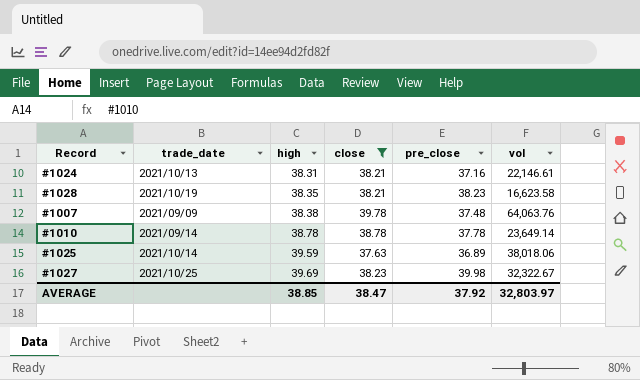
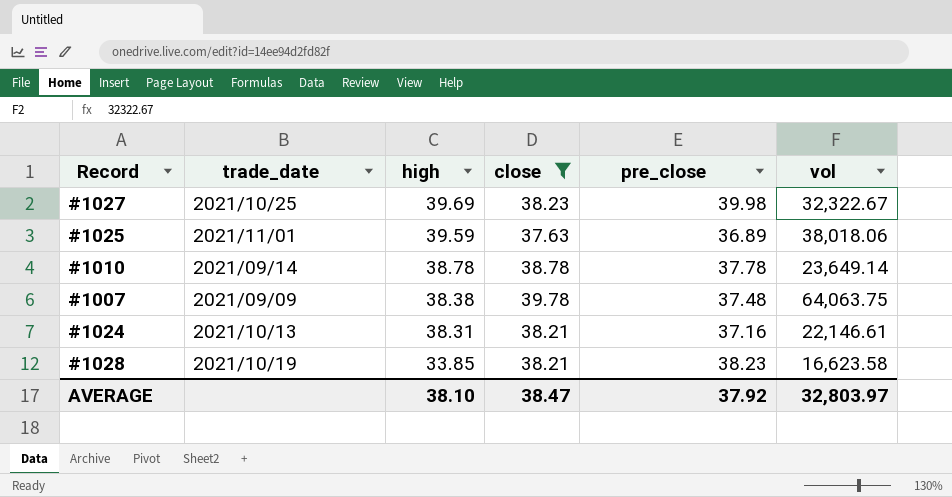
row order: high ascending -> high descending
#1025 | trade_date: 2021/10/14 -> 2021/11/01
#1007 | vol: 64,063.76 -> 64,063.75
#1028 | high: 38.35 -> 33.85
AVERAGE | high: 38.85 -> 38.10

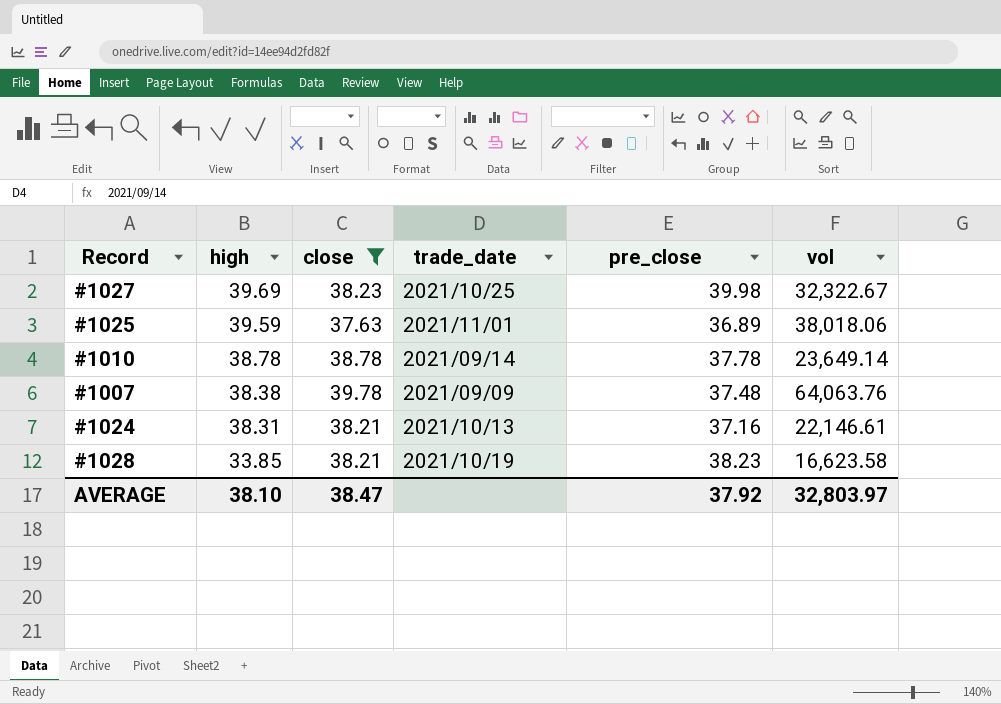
column trade_date | position: 2 -> 4
#1007 | vol: 64,063.75 -> 64,063.76

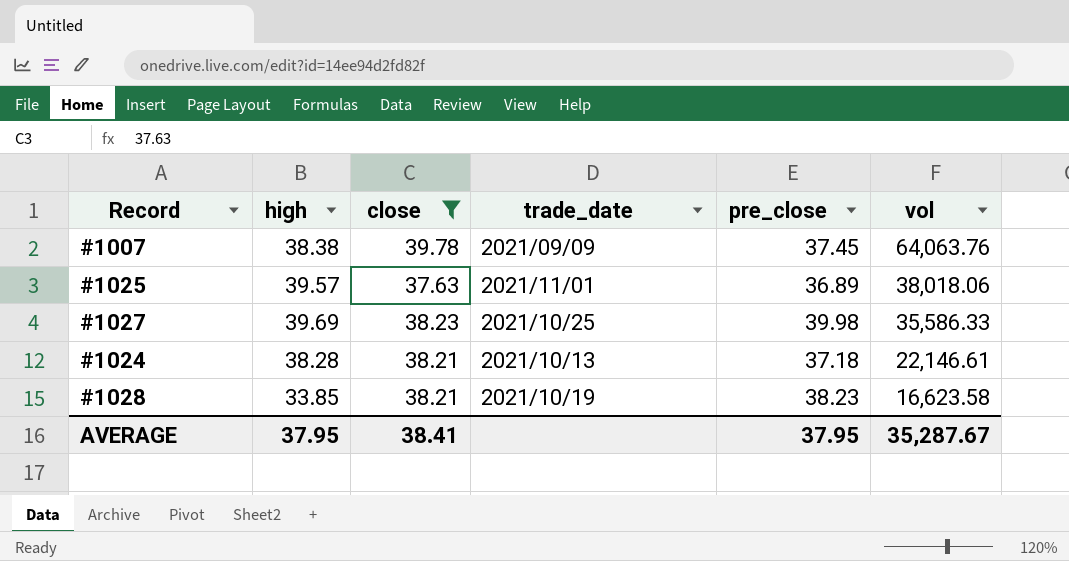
row order: high descending -> vol descending
row #1010: 38.78 | 38.78 | 2021/09/14 | 37.78 | 23,649.14 -> none
#1007 | pre_close: 37.48 -> 37.45
#1025 | high: 39.59 -> 39.57
#1027 | vol: 32,322.67 -> 35,586.33
#1024 | high: 38.31 -> 38.28
#1024 | pre_close: 37.16 -> 37.18
AVERAGE | high: 38.10 -> 37.95
AVERAGE | close: 38.47 -> 38.41
AVERAGE | pre_close: 37.92 -> 37.95
AVERAGE | vol: 32,803.97 -> 35,287.67

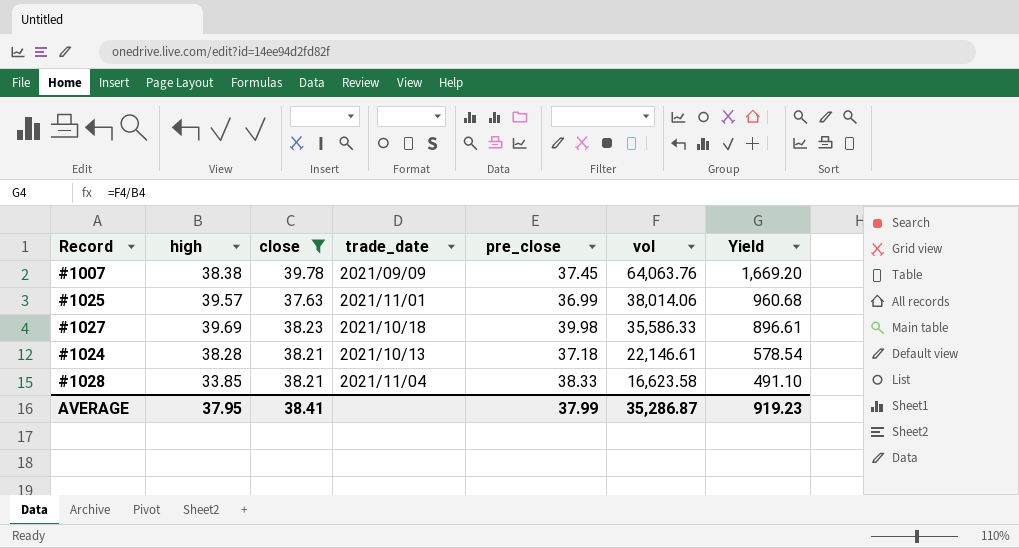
column Yield | formula: none -> [vol] / [high]
#1025 | pre_close: 36.89 -> 36.99
#1025 | vol: 38,018.06 -> 38,014.06
#1027 | trade_date: 2021/10/25 -> 2021/10/18
#1028 | trade_date: 2021/10/19 -> 2021/11/04
#1028 | pre_close: 38.23 -> 38.33
AVERAGE | pre_close: 37.95 -> 37.99
AVERAGE | vol: 35,287.67 -> 35,286.87

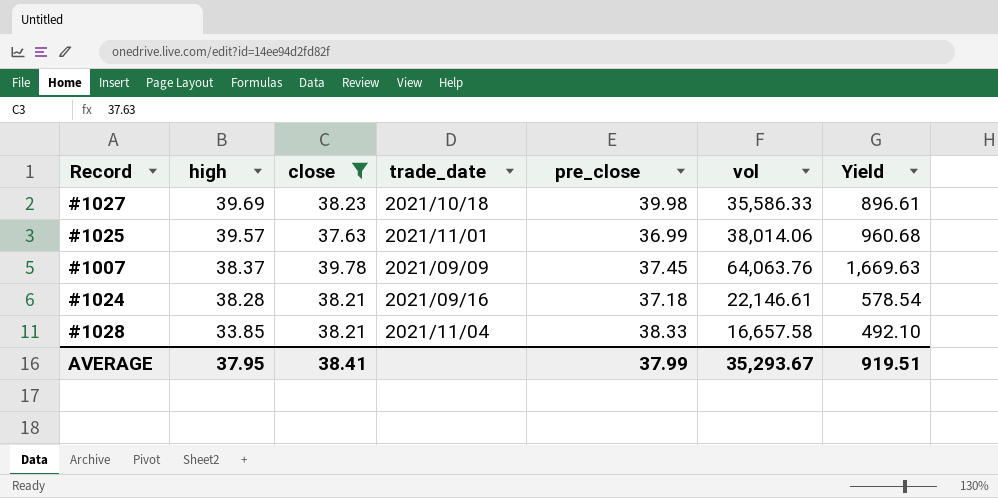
row order: vol descending -> high descending
#1007 | high: 38.38 -> 38.37
#1007 | Yield: 1,669.20 -> 1,669.63
#1024 | trade_date: 2021/10/13 -> 2021/09/16
#1028 | vol: 16,623.58 -> 16,657.58
#1028 | Yield: 491.10 -> 492.10
AVERAGE | vol: 35,286.87 -> 35,293.67
AVERAGE | Yield: 919.23 -> 919.51

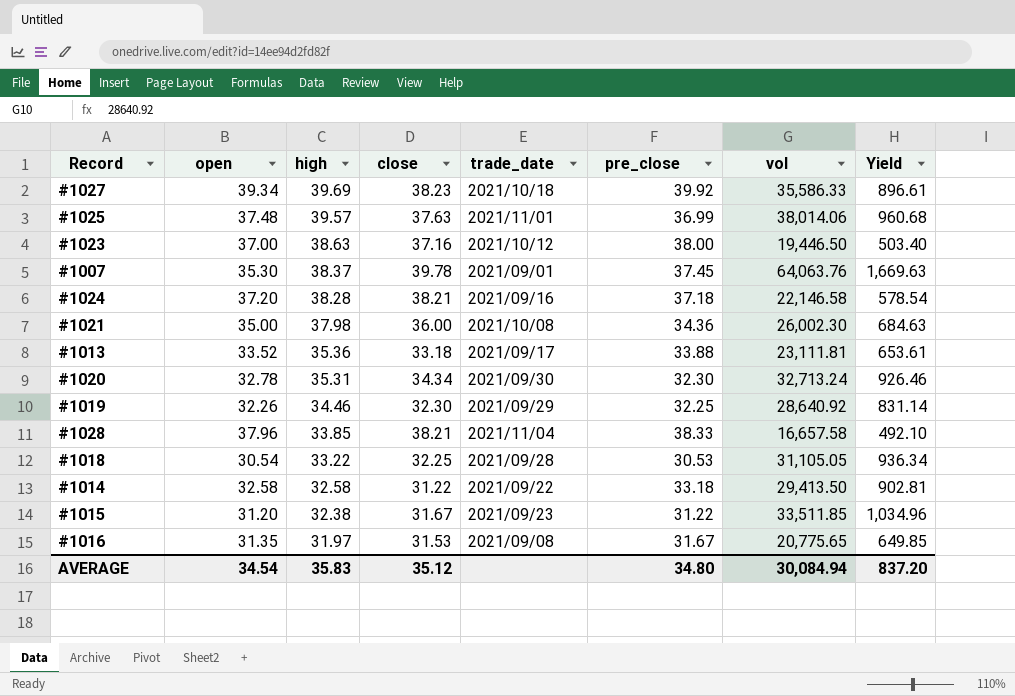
filter: close >= 37.63 -> none
column open | position: none -> 2
#1027 | pre_close: 39.98 -> 39.92
#1007 | trade_date: 2021/09/09 -> 2021/09/01
#1024 | vol: 22,146.61 -> 22,146.58
AVERAGE | high: 37.95 -> 35.83
AVERAGE | close: 38.41 -> 35.12
AVERAGE | pre_close: 37.99 -> 34.80
AVERAGE | vol: 35,293.67 -> 30,084.94
AVERAGE | Yield: 919.51 -> 837.20

